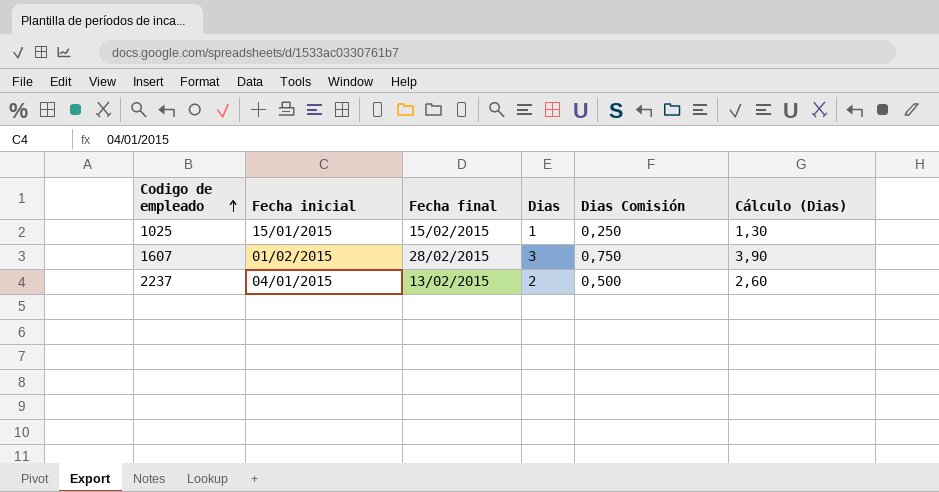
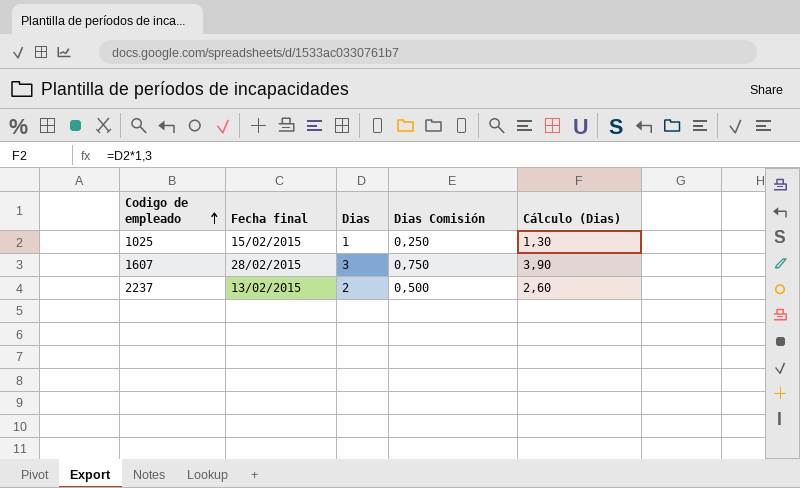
column Fecha inicial | position: 2 -> none

